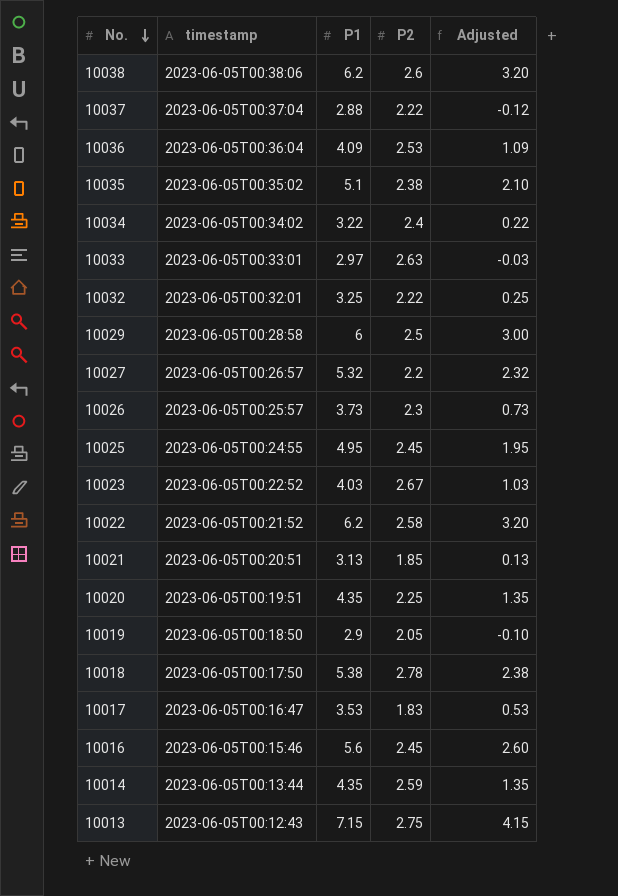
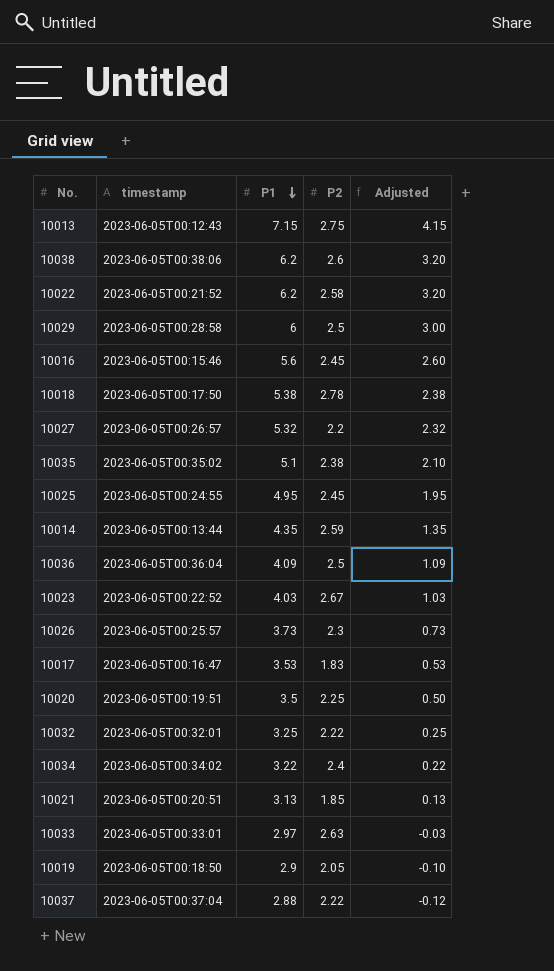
row order: No. descending -> P1 descending
10036 | P2: 2.53 -> 2.5
10020 | P1: 4.35 -> 3.5
10020 | Adjusted: 1.35 -> 0.50

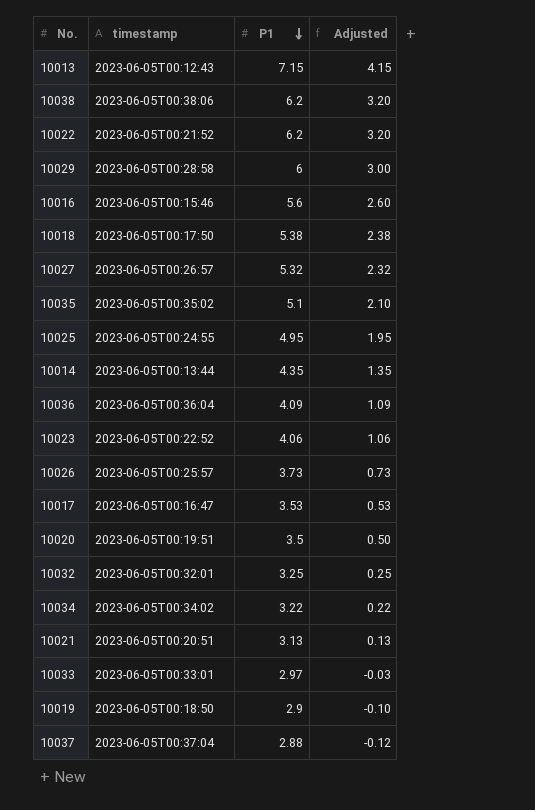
column P2 | position: 4 -> none
10023 | P1: 4.03 -> 4.06
10023 | Adjusted: 1.03 -> 1.06

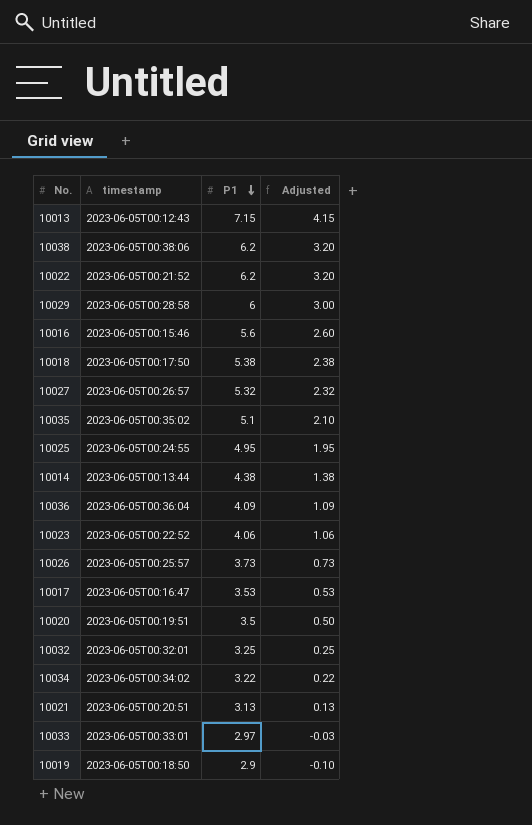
row 10037: 2023-06-05T00:37:04 | 2.88 | -0.12 -> none
10014 | P1: 4.35 -> 4.38
10014 | Adjusted: 1.35 -> 1.38

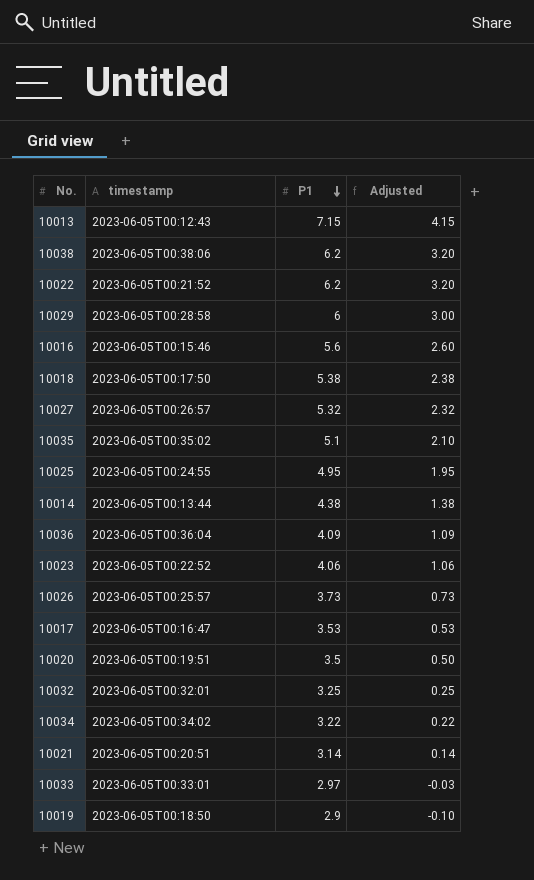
10021 | P1: 3.13 -> 3.14
10021 | Adjusted: 0.13 -> 0.14

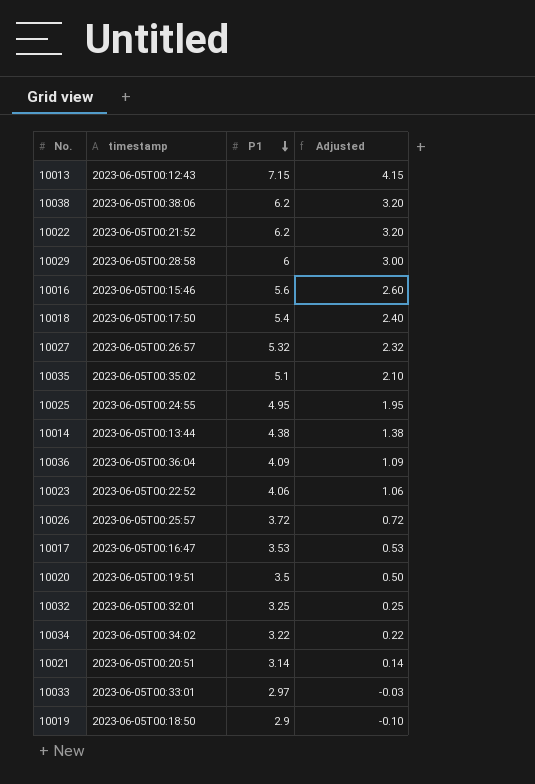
10018 | P1: 5.38 -> 5.4
10018 | Adjusted: 2.38 -> 2.40
10026 | P1: 3.73 -> 3.72
10026 | Adjusted: 0.73 -> 0.72

